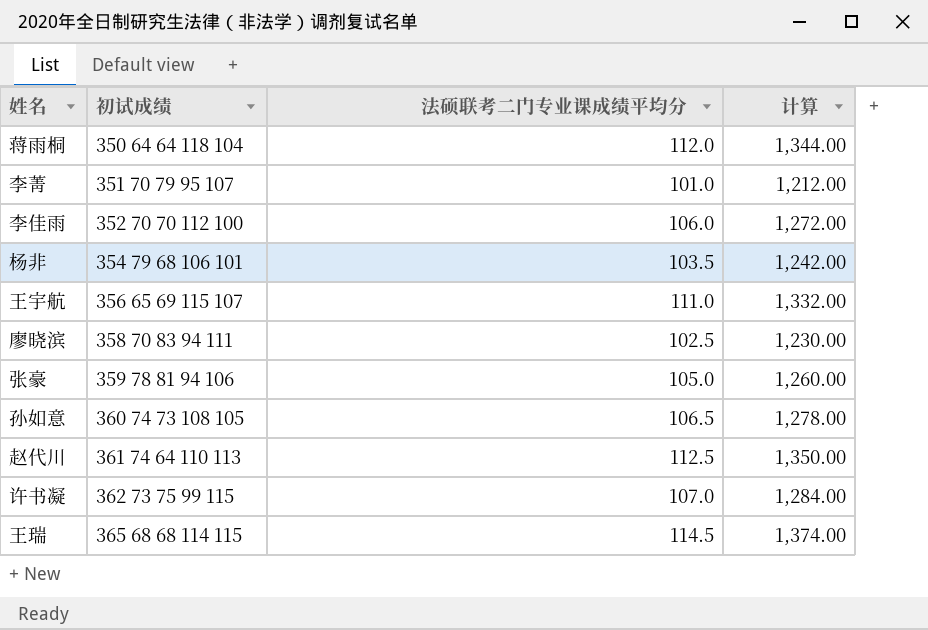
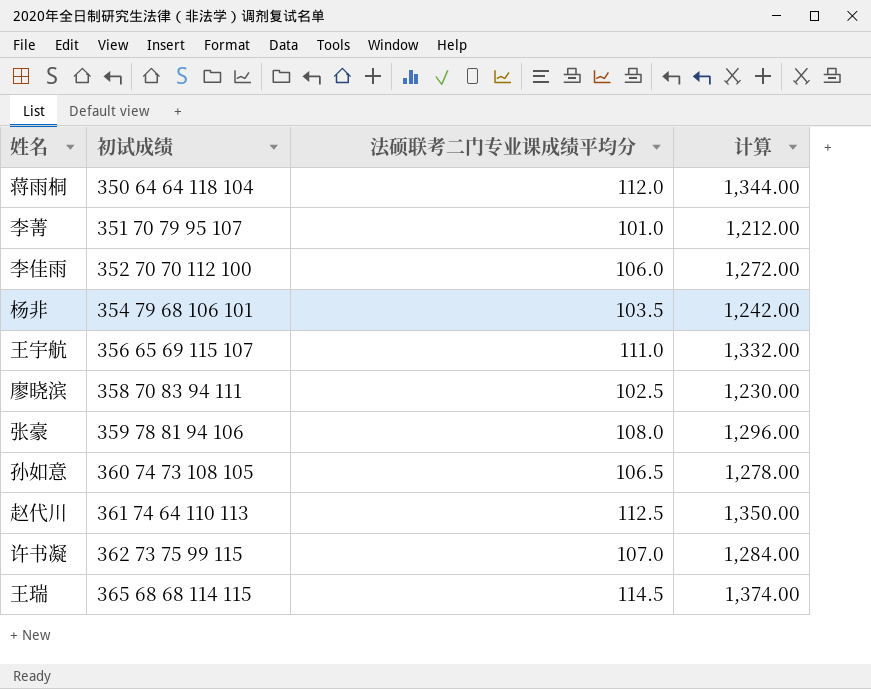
张豪 | 法硕联考二门专业课成绩平均分: 105.0 -> 108.0
张豪 | 计算: 1,260.00 -> 1,296.00

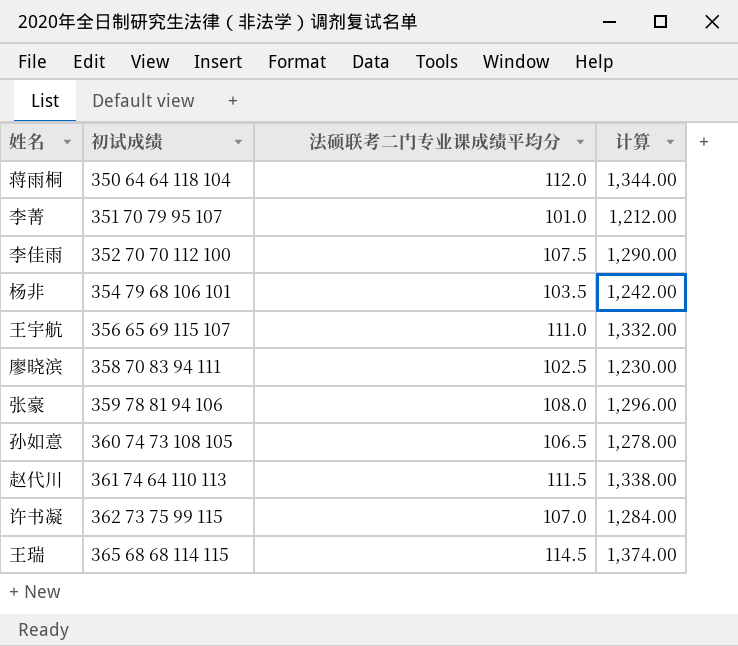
李佳雨 | 法硕联考二门专业课成绩平均分: 106.0 -> 107.5
李佳雨 | 计算: 1,272.00 -> 1,290.00
赵代川 | 法硕联考二门专业课成绩平均分: 112.5 -> 111.5
赵代川 | 计算: 1,350.00 -> 1,338.00

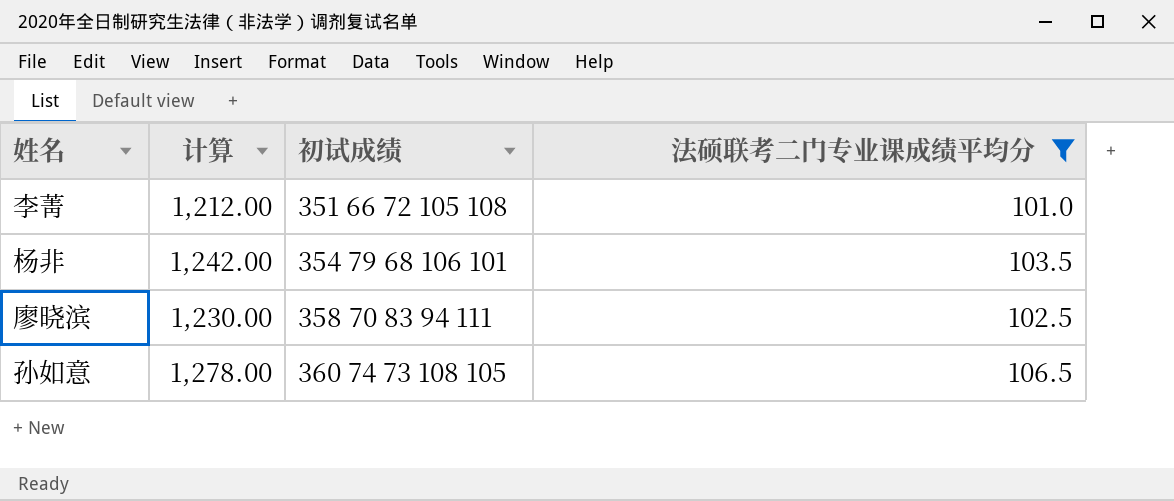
filter: none -> 法硕联考二门专业课成绩平均分 <= 106.5
column 计算 | position: 4 -> 2
李菁 | 初试成绩: 351 70 79 95 107 -> 351 66 72 105 108

